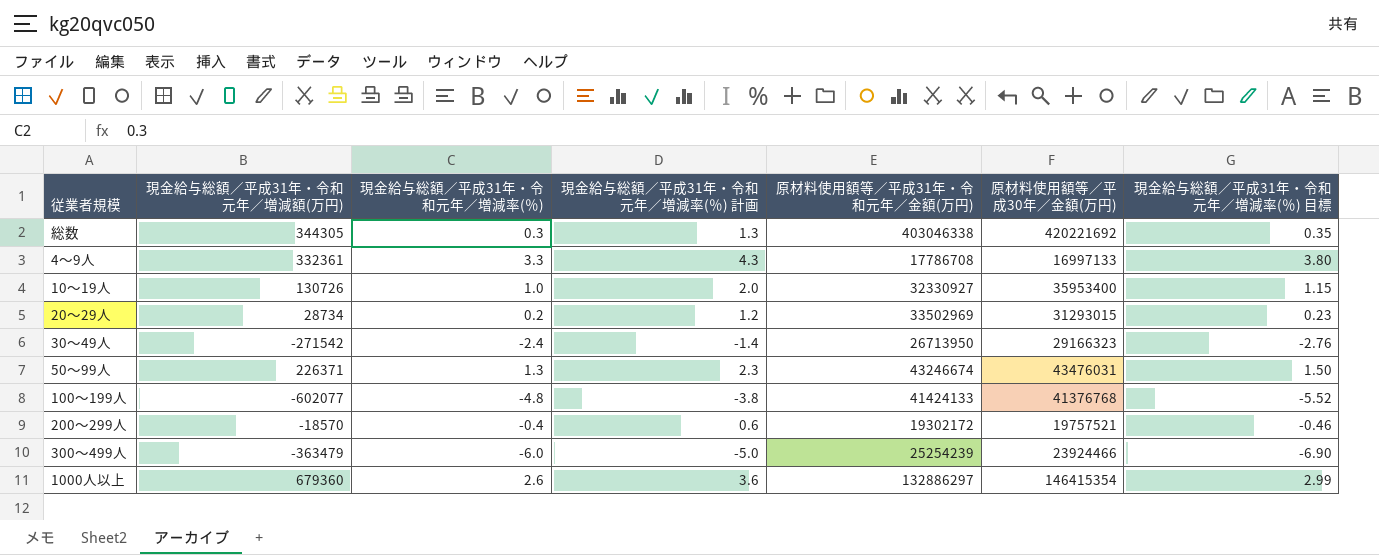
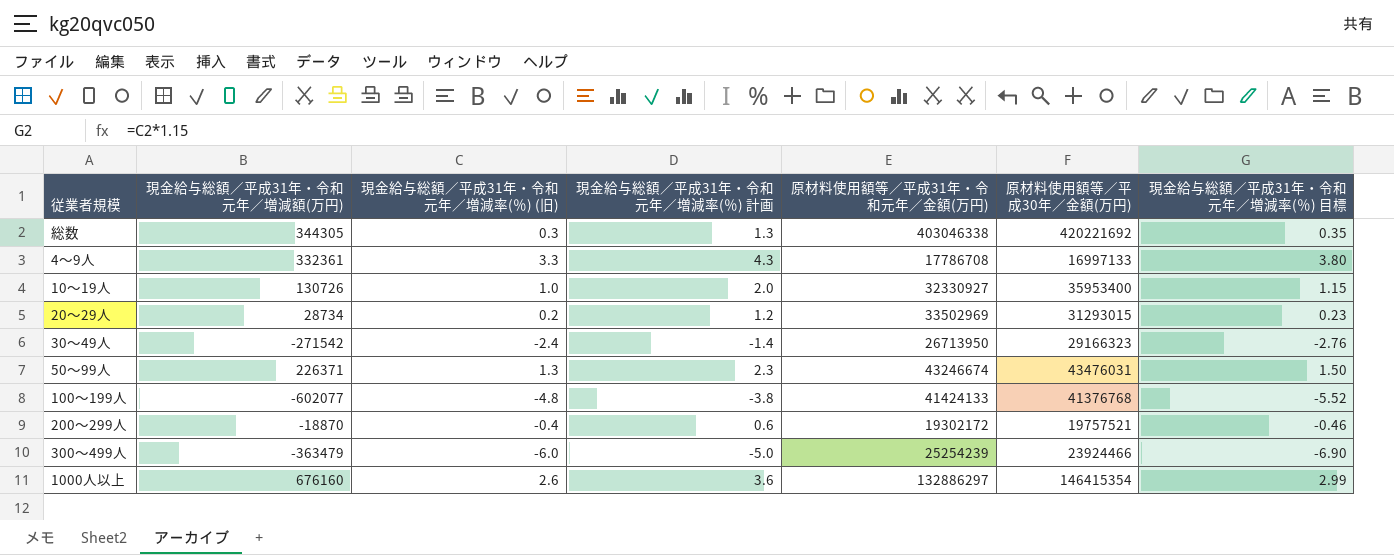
column name: 現金給与総額／平成31年・令和元年／増減率(％) -> 現金給与総額／平成31年・令和元年／増減率(％) (旧)
200～299人 | 現金給与総額／平成31年・令和元年／増減額(万円): -18570 -> -18870
1000人以上 | 現金給与総額／平成31年・令和元年／増減額(万円): 679360 -> 676160

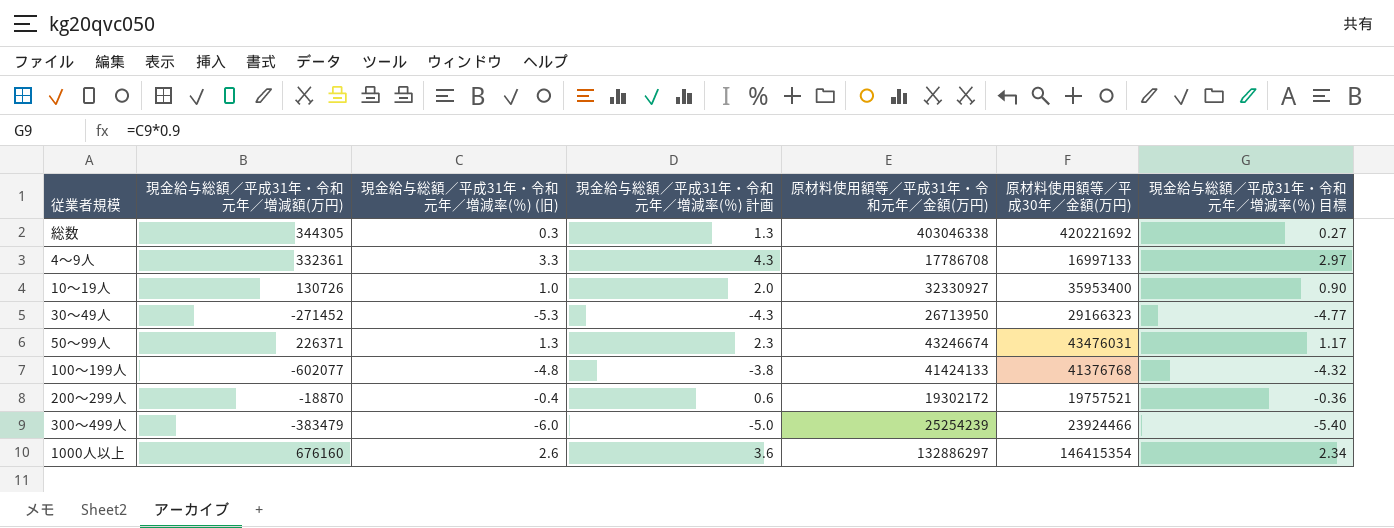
column 現金給与総額／平成31年・令和元年／増減率(％) 目標 | formula: [現金給与総額／平成31年・令和元年／増減率(％) (旧)] * 1.15 -> [現金給与総額／平成31年・令和元年／増減率(％) (旧)] * 0.9
row 20～29人: 28734 | 0.2 | 1.2 | 33502969 | 31293015 | 0.23 -> none
30～49人 | 現金給与総額／平成31年・令和元年／増減額(万円): -271542 -> -271452
30～49人 | 現金給与総額／平成31年・令和元年／増減率(％) (旧): -2.4 -> -5.3
30～49人 | 現金給与総額／平成31年・令和元年／増減率(％) 計画: -1.4 -> -4.3
300～499人 | 現金給与総額／平成31年・令和元年／増減額(万円): -363479 -> -383479

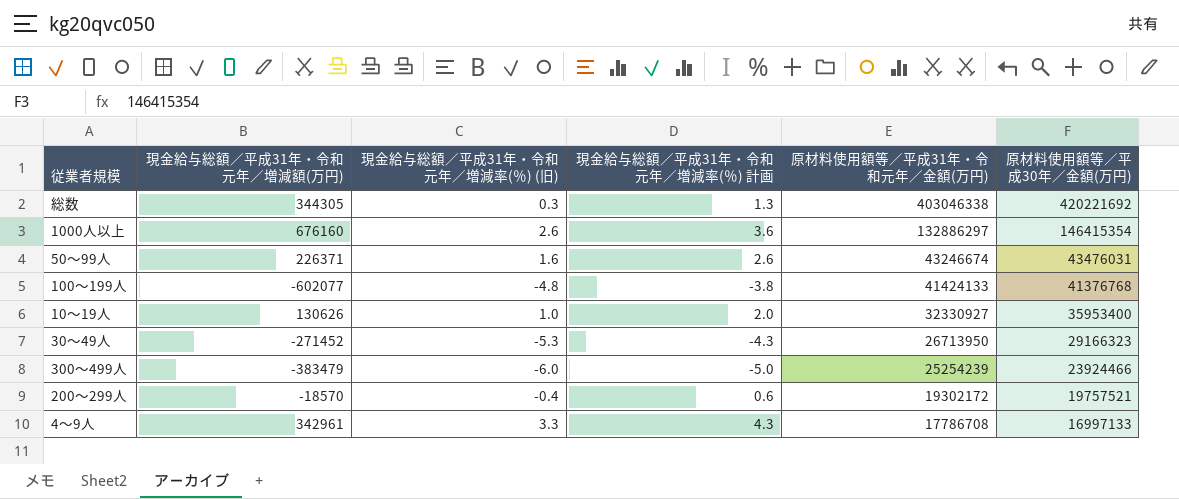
row order: none -> 原材料使用額等／平成31年・令和元年／金額(万円) descending
column 現金給与総額／平成31年・令和元年／増減率(％) 目標 | formula: [現金給与総額／平成31年・令和元年／増減率(％) (旧)] * 0.9 -> none
50～99人 | 現金給与総額／平成31年・令和元年／増減率(％) (旧): 1.3 -> 1.6
50～99人 | 現金給与総額／平成31年・令和元年／増減率(％) 計画: 2.3 -> 2.6
10～19人 | 現金給与総額／平成31年・令和元年／増減額(万円): 130726 -> 130626
200～299人 | 現金給与総額／平成31年・令和元年／増減額(万円): -18870 -> -18570
4～9人 | 現金給与総額／平成31年・令和元年／増減額(万円): 332361 -> 342961

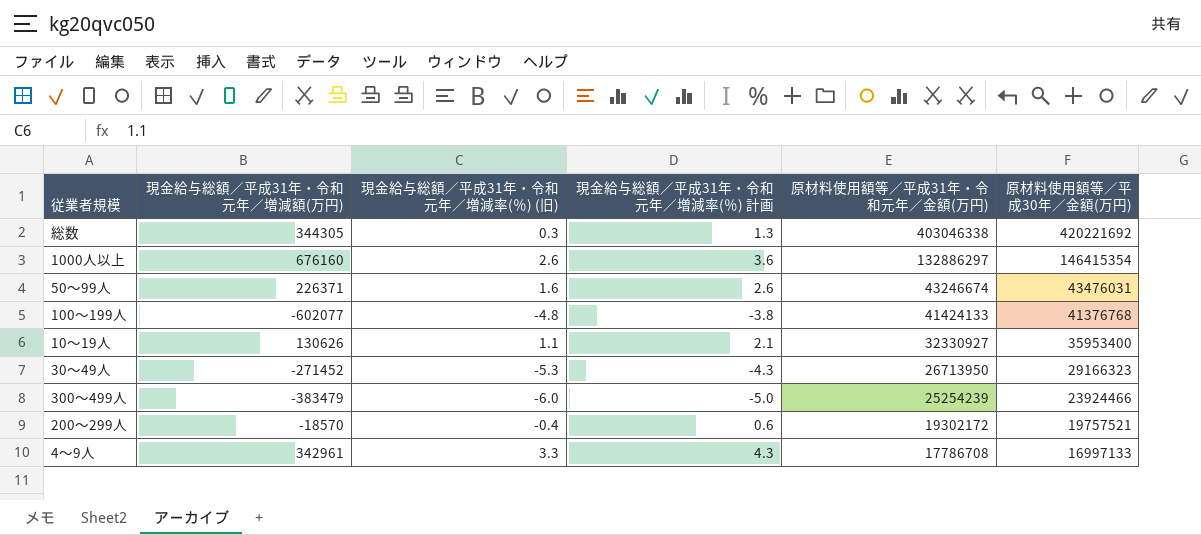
10～19人 | 現金給与総額／平成31年・令和元年／増減率(％) (旧): 1.0 -> 1.1
10～19人 | 現金給与総額／平成31年・令和元年／増減率(％) 計画: 2.0 -> 2.1

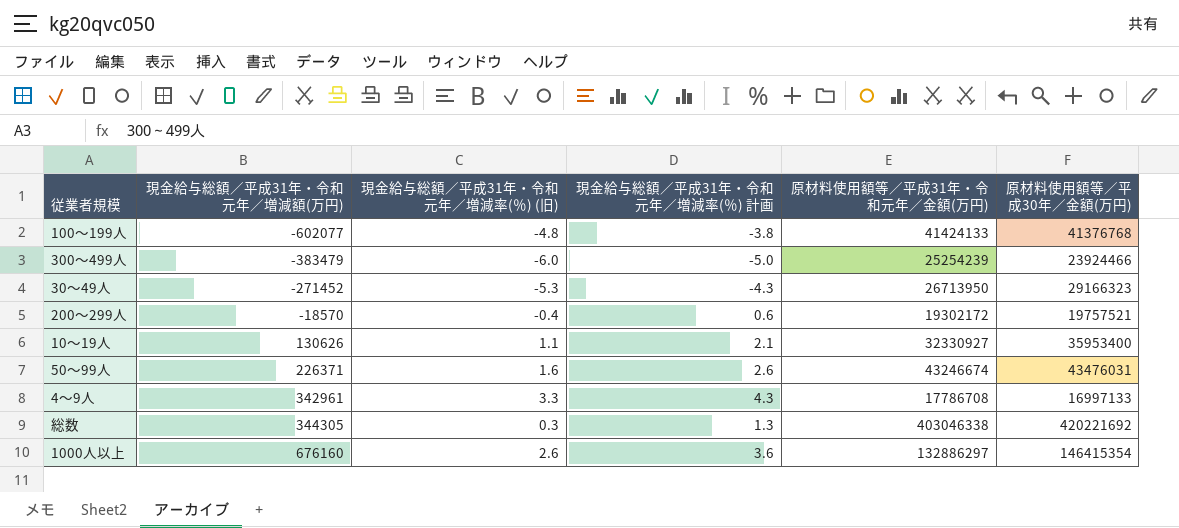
row order: 原材料使用額等／平成31年・令和元年／金額(万円) descending -> 現金給与総額／平成31年・令和元年／増減額(万円) ascending

